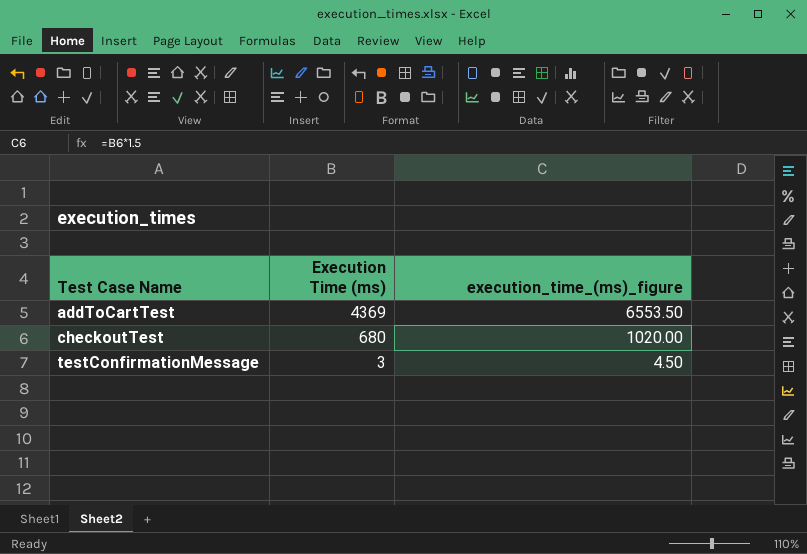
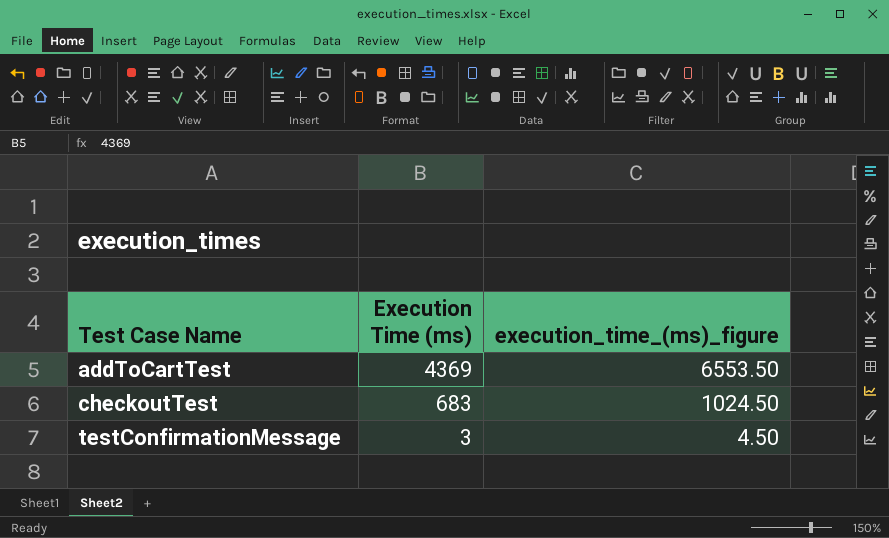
checkoutTest | Execution Time (ms): 680 -> 683
checkoutTest | execution_time_(ms)_figure: 1020.00 -> 1024.50

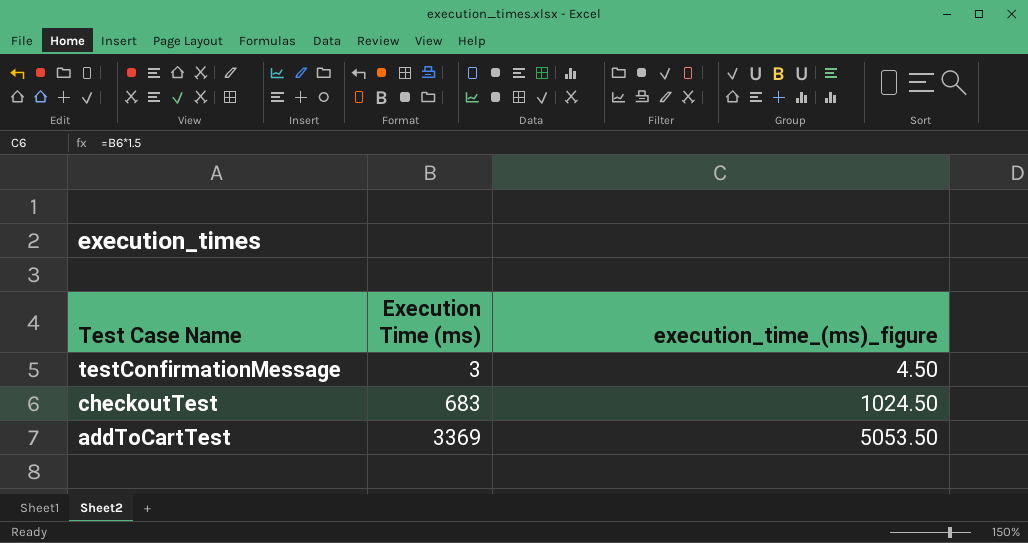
row order: Test Case Name ascending -> Test Case Name descending
addToCartTest | Execution Time (ms): 4369 -> 3369
addToCartTest | execution_time_(ms)_figure: 6553.50 -> 5053.50

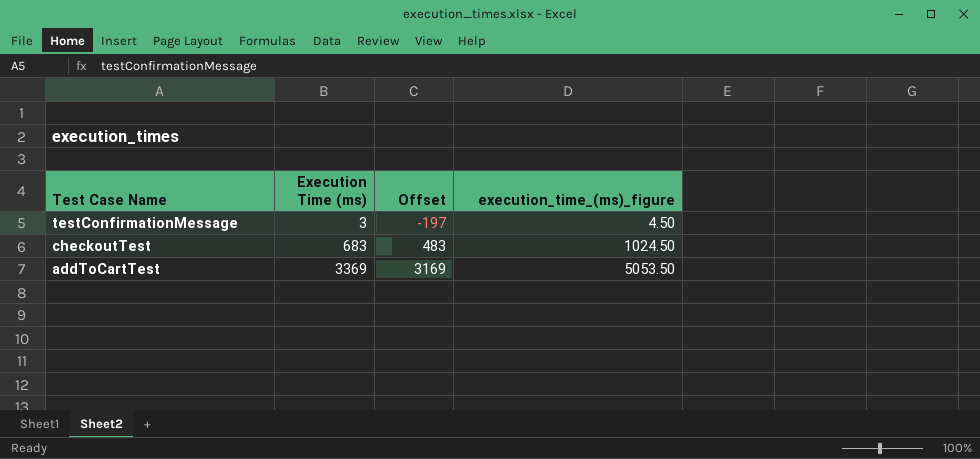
column Offset | formula: none -> [Execution Time (ms)] - 200

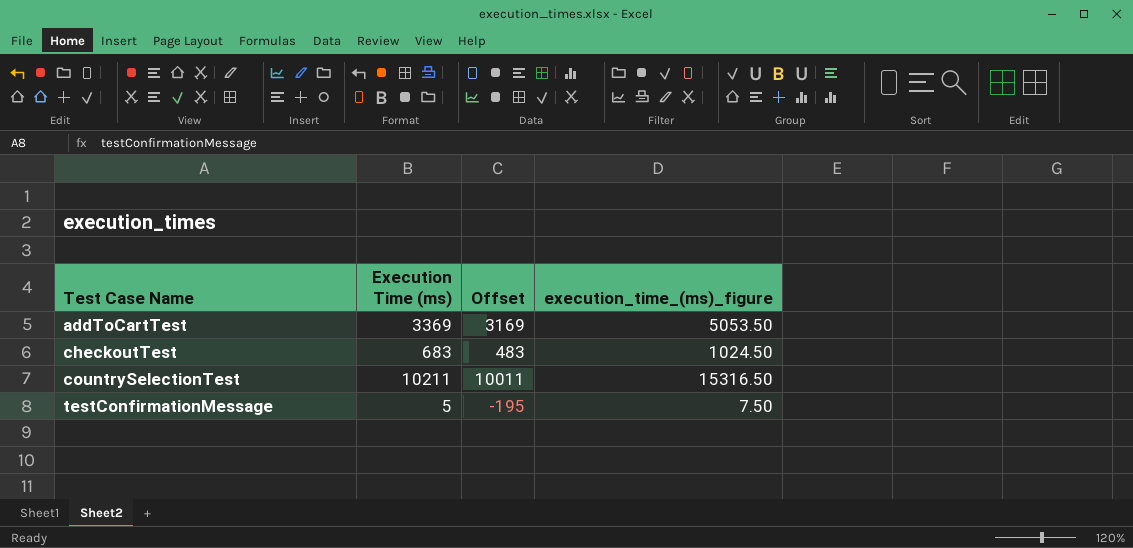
row order: Test Case Name descending -> Test Case Name ascending
row countrySelectionTest: none -> 10211 | 10011 | 15316.50
testConfirmationMessage | Execution Time (ms): 3 -> 5
testConfirmationMessage | Offset: -197 -> -195
testConfirmationMessage | execution_time_(ms)_figure: 4.50 -> 7.50

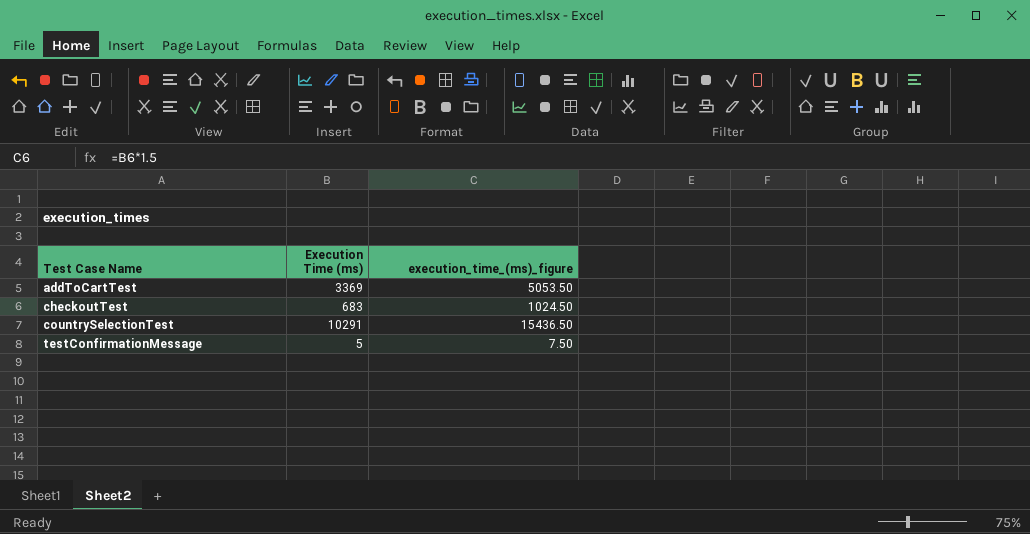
column Offset | formula: [Execution Time (ms)] - 200 -> none
countrySelectionTest | Execution Time (ms): 10211 -> 10291
countrySelectionTest | execution_time_(ms)_figure: 15316.50 -> 15436.50

